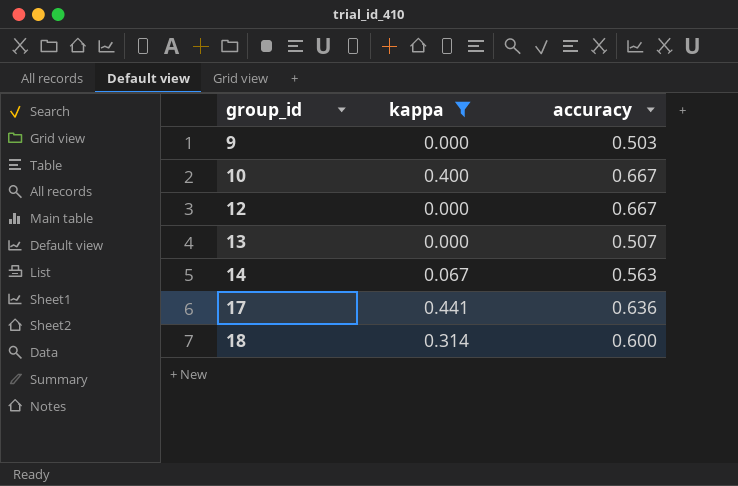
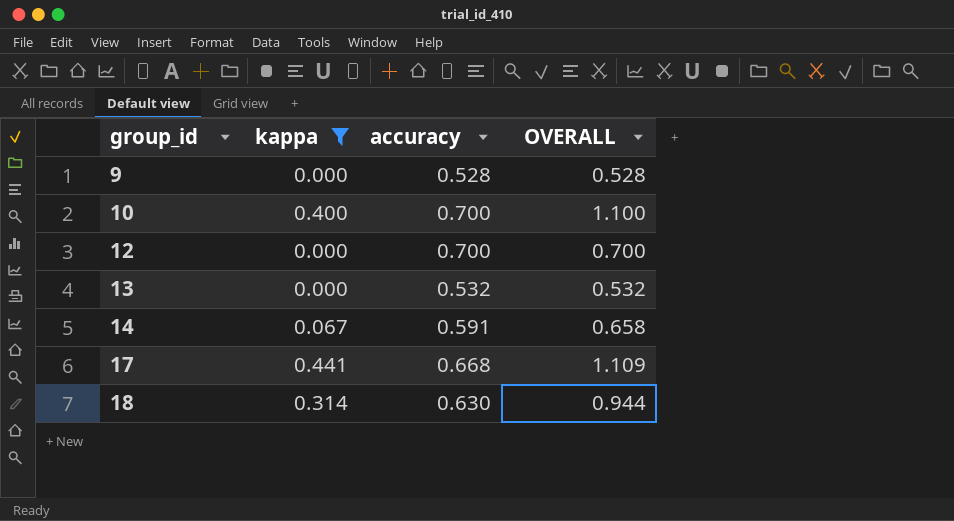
column OVERALL | formula: none -> [kappa] + [accuracy]
9 | accuracy: 0.503 -> 0.528
10 | accuracy: 0.667 -> 0.700
12 | accuracy: 0.667 -> 0.700
13 | accuracy: 0.507 -> 0.532
14 | accuracy: 0.563 -> 0.591
17 | accuracy: 0.636 -> 0.668
18 | accuracy: 0.600 -> 0.630

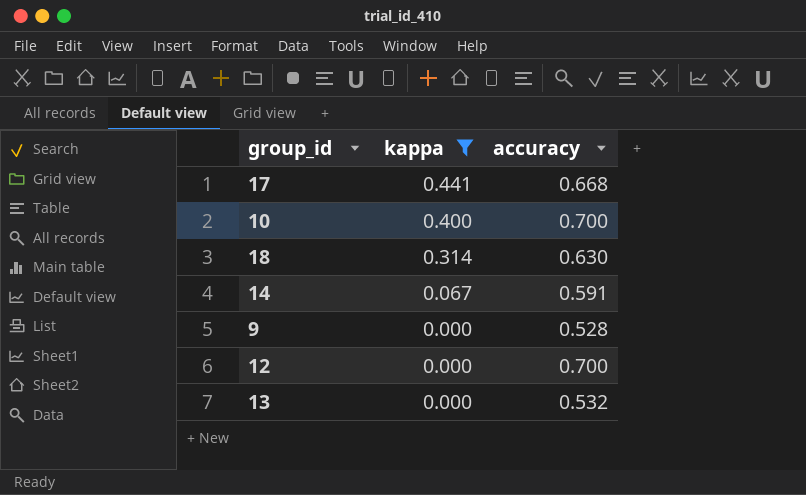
row order: group_id ascending -> kappa descending
column OVERALL | formula: [kappa] + [accuracy] -> none

